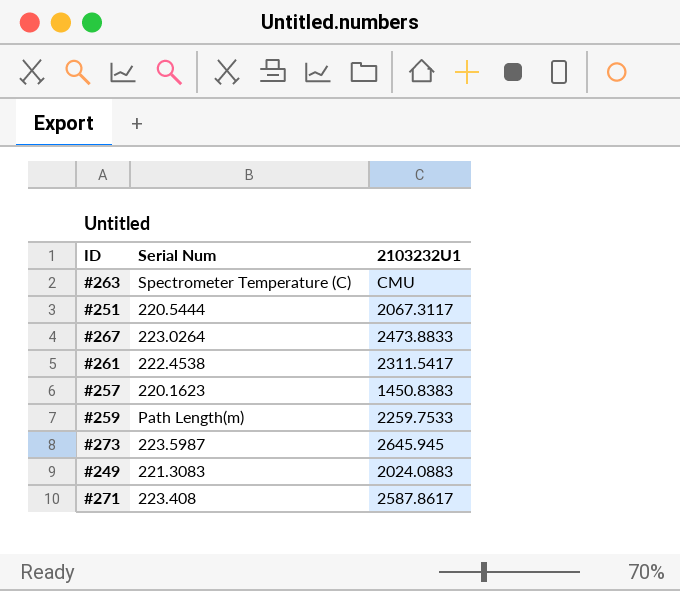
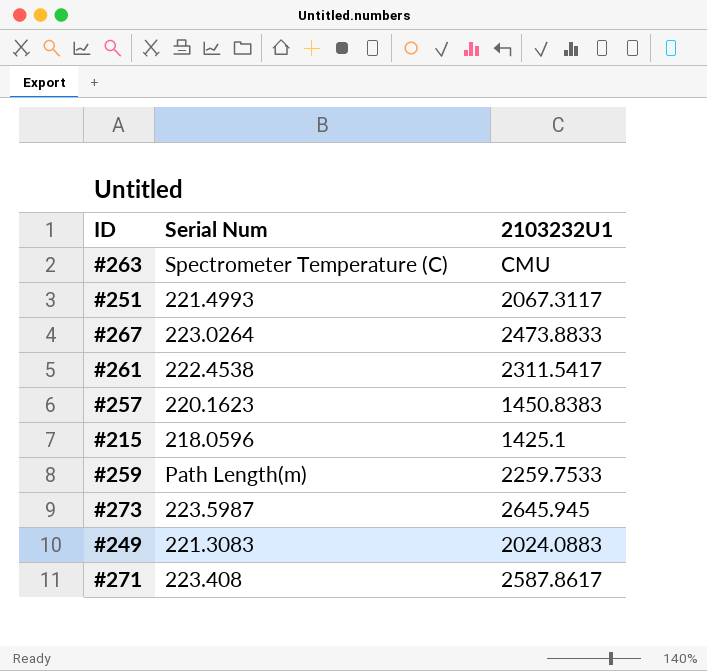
#251 | Serial Num: 220.5444 -> 221.4993
row #215: none -> 218.0596 | 1425.1

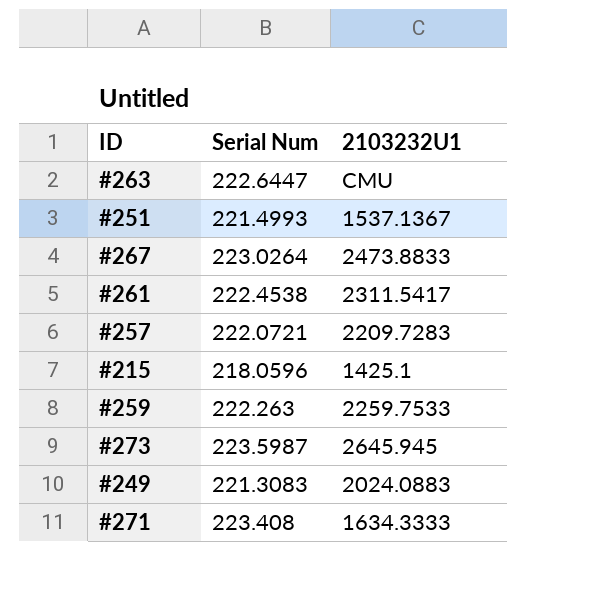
#263 | Serial Num: Spectrometer Temperature (C) -> 222.6447
#251 | 2103232U1: 2067.3117 -> 1537.1367
#257 | Serial Num: 220.1623 -> 222.0721
#257 | 2103232U1: 1450.8383 -> 2209.7283
#259 | Serial Num: Path Length(m) -> 222.263
#271 | 2103232U1: 2587.8617 -> 1634.3333

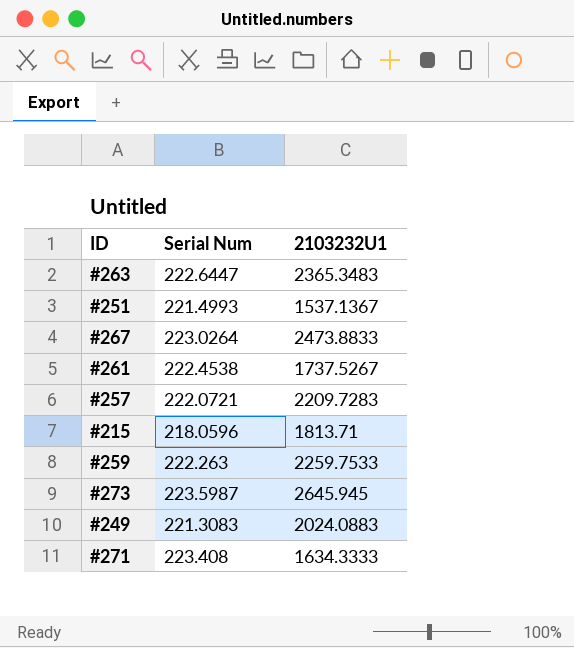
#263 | 2103232U1: CMU -> 2365.3483
#261 | 2103232U1: 2311.5417 -> 1737.5267
#215 | 2103232U1: 1425.1 -> 1813.71

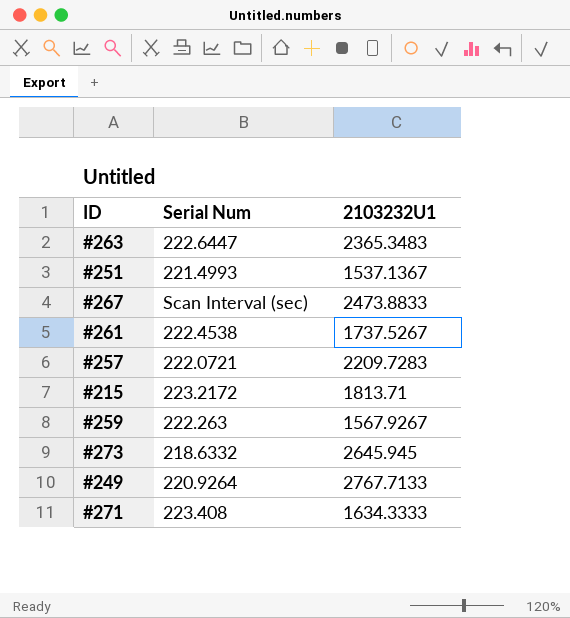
#267 | Serial Num: 223.0264 -> Scan Interval (sec)
#215 | Serial Num: 218.0596 -> 223.2172
#259 | 2103232U1: 2259.7533 -> 1567.9267
#273 | Serial Num: 223.5987 -> 218.6332
#249 | Serial Num: 221.3083 -> 220.9264
#249 | 2103232U1: 2024.0883 -> 2767.7133

